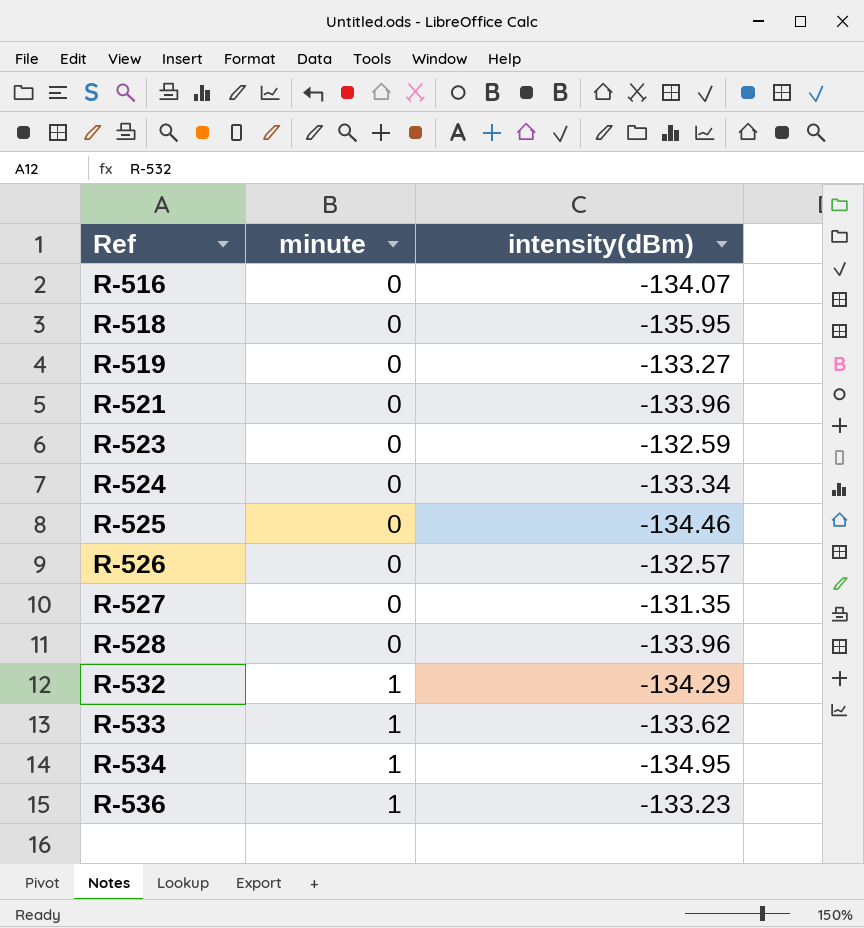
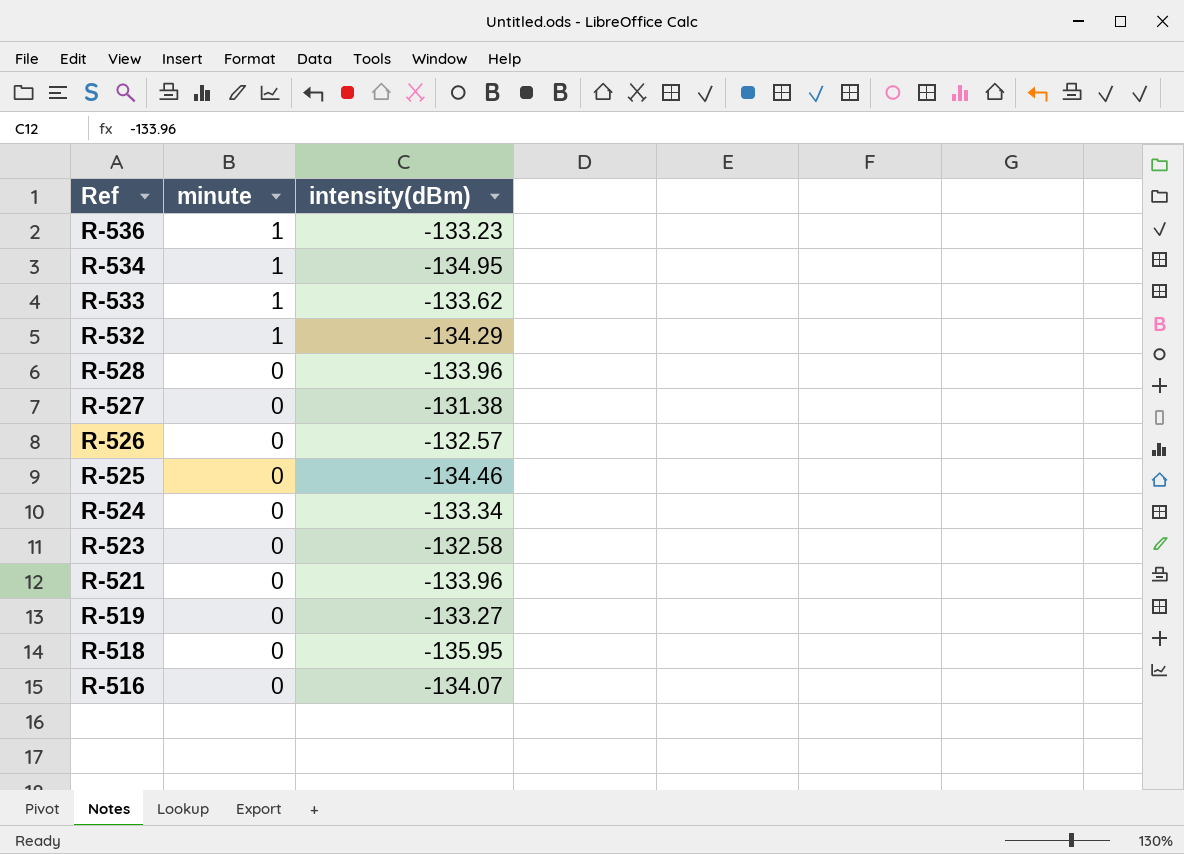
row order: Ref ascending -> Ref descending
R-527 | intensity(dBm): -131.35 -> -131.38
R-523 | intensity(dBm): -132.59 -> -132.58

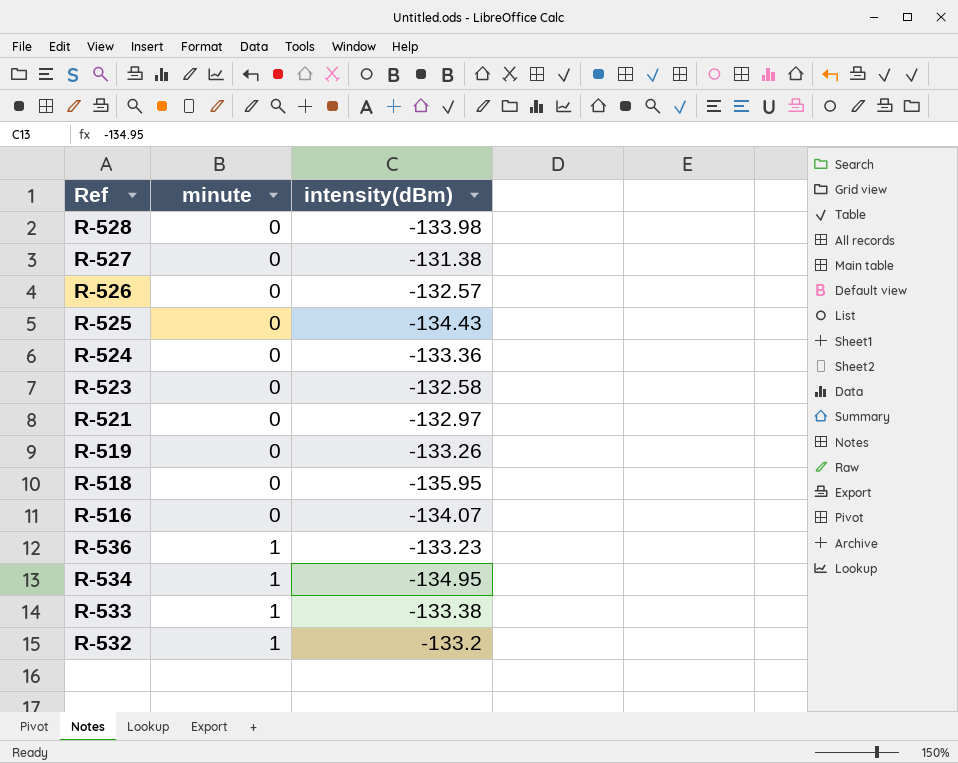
row order: Ref descending -> minute ascending
R-528 | intensity(dBm): -133.96 -> -133.98
R-525 | intensity(dBm): -134.46 -> -134.43
R-524 | intensity(dBm): -133.34 -> -133.36
R-521 | intensity(dBm): -133.96 -> -132.97
R-519 | intensity(dBm): -133.27 -> -133.26
R-533 | intensity(dBm): -133.62 -> -133.38
R-532 | intensity(dBm): -134.29 -> -133.2

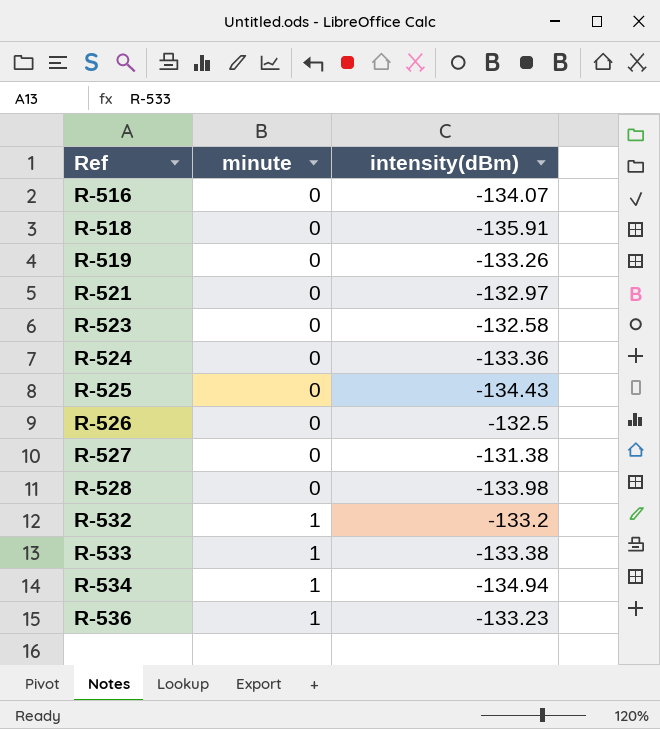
row order: minute ascending -> Ref ascending
R-518 | intensity(dBm): -135.95 -> -135.91
R-526 | intensity(dBm): -132.57 -> -132.5
R-534 | intensity(dBm): -134.95 -> -134.94

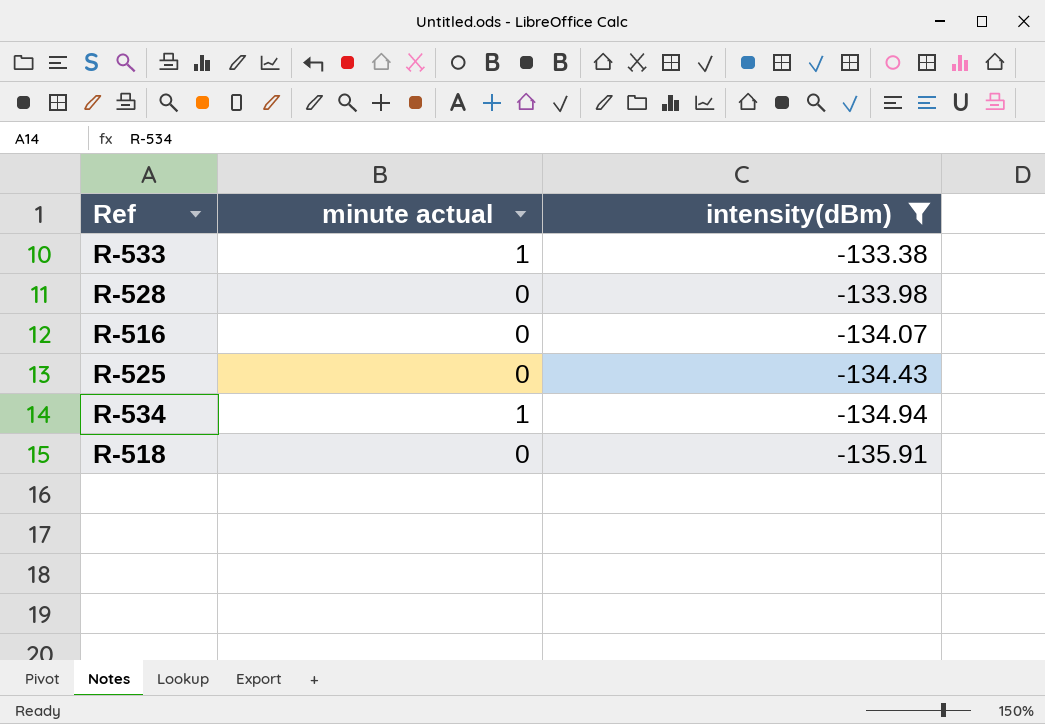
filter: none -> intensity(dBm) <= -133.38
row order: Ref ascending -> intensity(dBm) descending
column name: minute -> minute actual

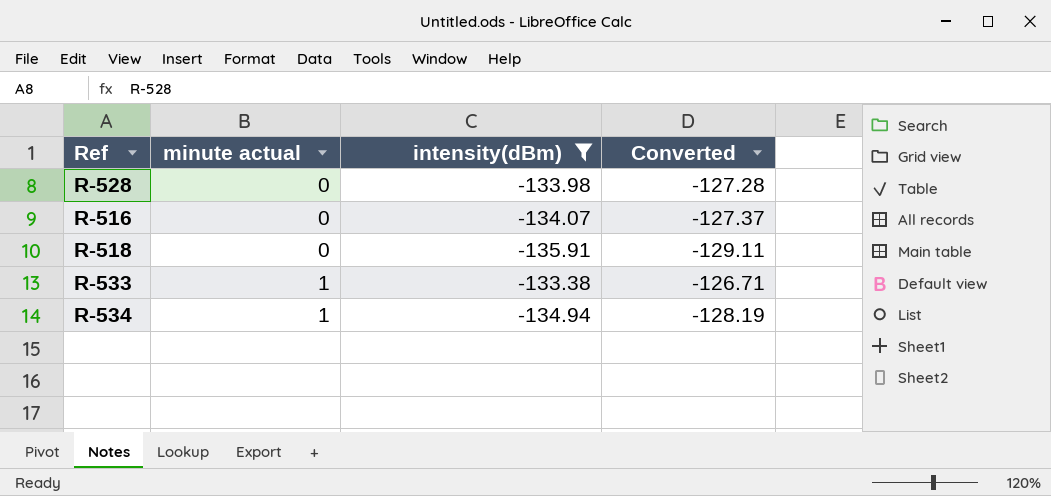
row order: intensity(dBm) descending -> minute actual ascending
column Converted | formula: none -> [intensity(dBm)] * 0.95
row R-525: 0 | -134.43 -> none

